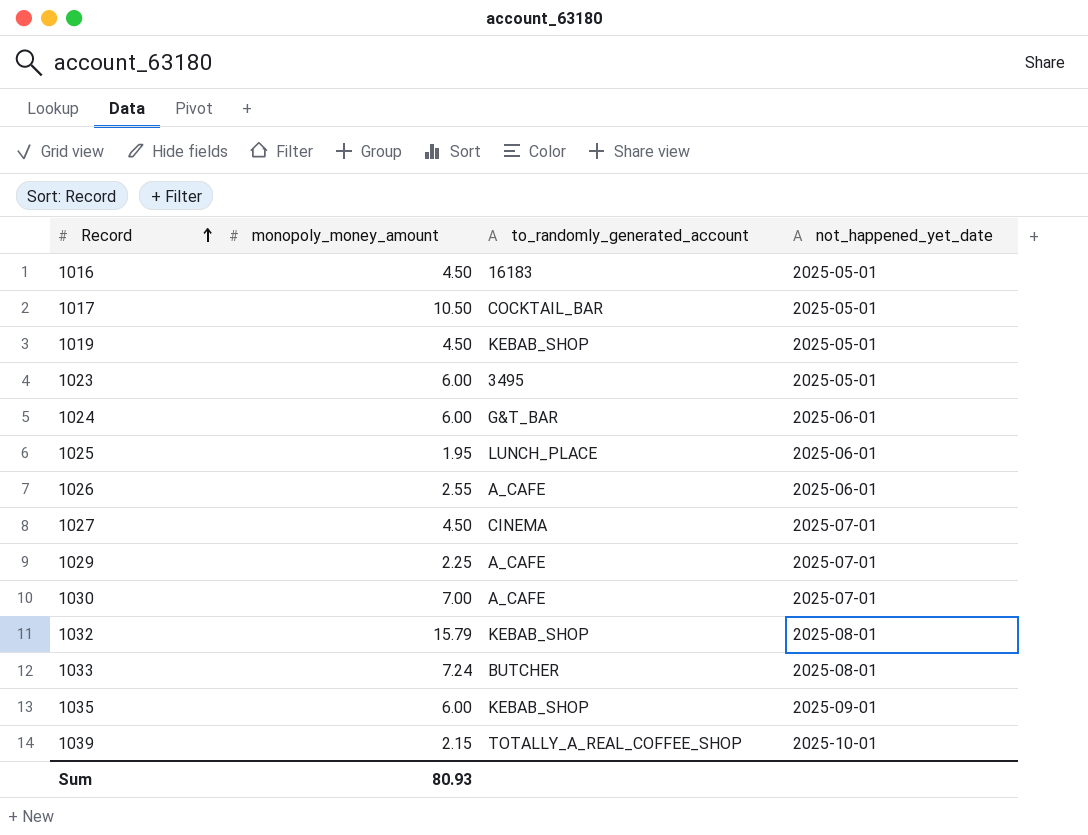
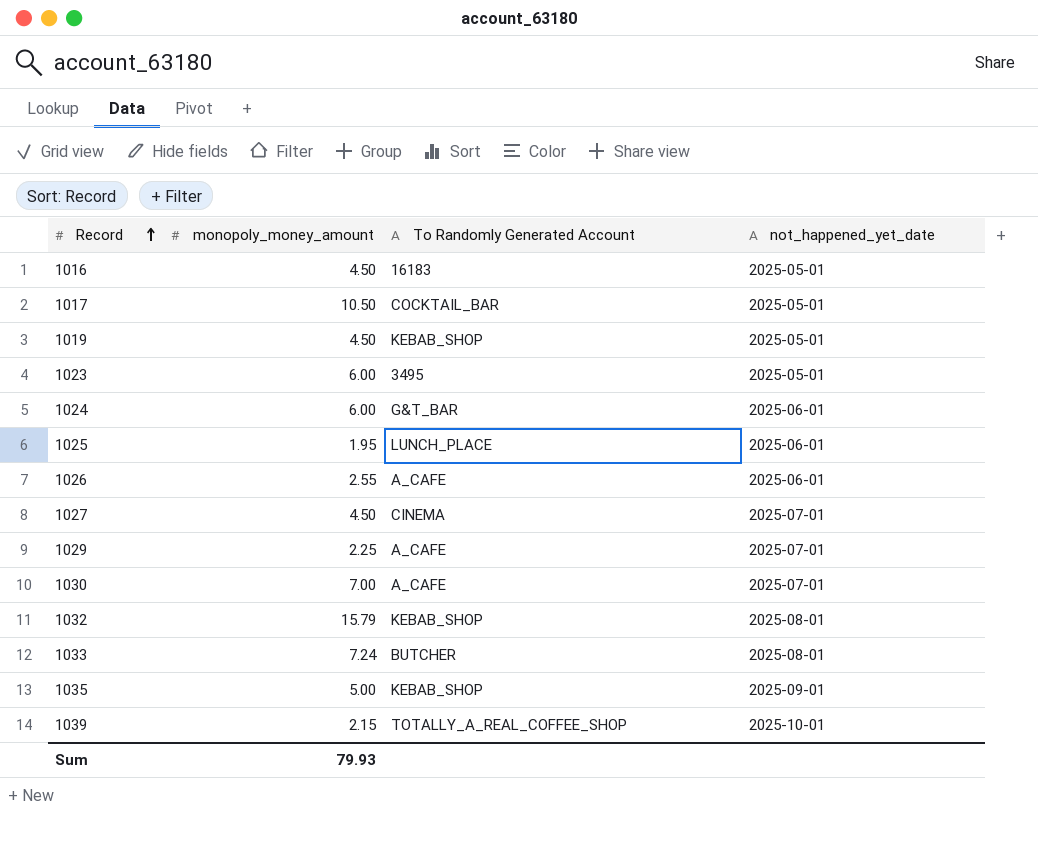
column name: to_randomly_generated_account -> To Randomly Generated Account
1035 | monopoly_money_amount: 6.00 -> 5.00
Sum | monopoly_money_amount: 80.93 -> 79.93

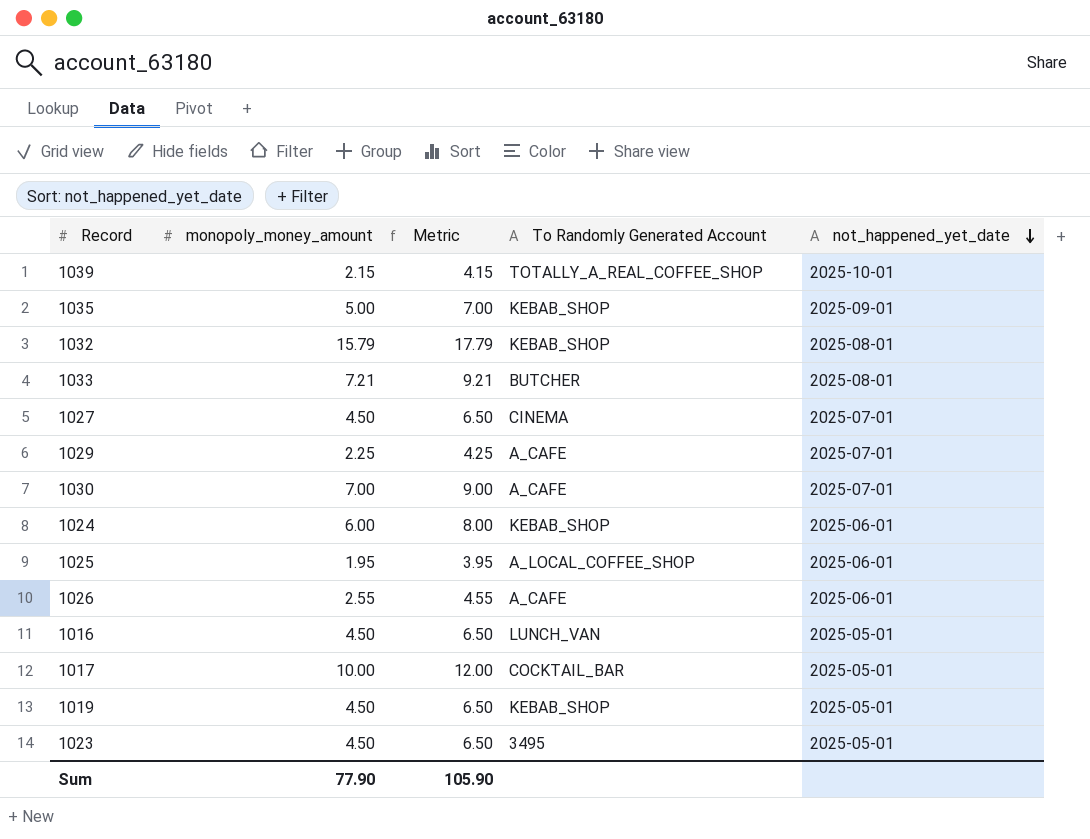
row order: Record ascending -> not_happened_yet_date descending
column Metric | formula: none -> [monopoly_money_amount] + 2
1033 | monopoly_money_amount: 7.24 -> 7.21
1024 | To Randomly Generated Account: G&T_BAR -> KEBAB_SHOP
1025 | To Randomly Generated Account: LUNCH_PLACE -> A_LOCAL_COFFEE_SHOP
1016 | To Randomly Generated Account: 16183 -> LUNCH_VAN
1017 | monopoly_money_amount: 10.50 -> 10.00
1023 | monopoly_money_amount: 6.00 -> 4.50
Sum | monopoly_money_amount: 79.93 -> 77.90

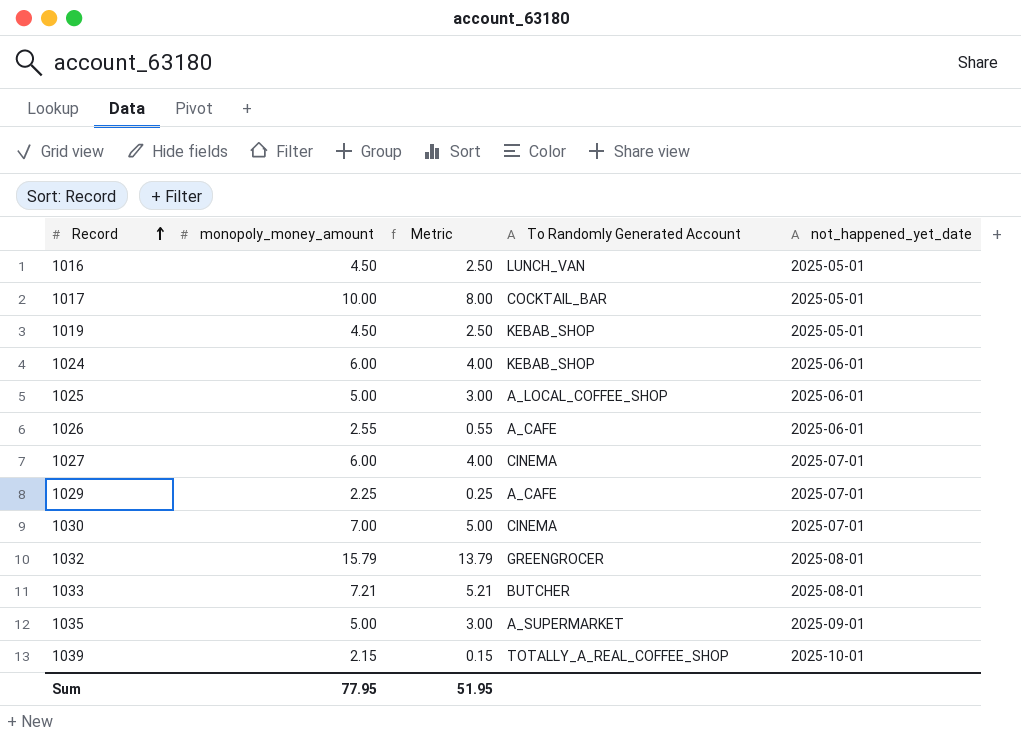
row order: not_happened_yet_date descending -> Record ascending
column Metric | formula: [monopoly_money_amount] + 2 -> [monopoly_money_amount] - 2
row 1023: 4.50 | 6.50 | 3495 | 2025-05-01 -> none
1025 | monopoly_money_amount: 1.95 -> 5.00
1027 | monopoly_money_amount: 4.50 -> 6.00
1030 | To Randomly Generated Account: A_CAFE -> CINEMA
1032 | To Randomly Generated Account: KEBAB_SHOP -> GREENGROCER
1035 | To Randomly Generated Account: KEBAB_SHOP -> A_SUPERMARKET
Sum | monopoly_money_amount: 77.90 -> 77.95
Sum | Metric: 105.90 -> 51.95

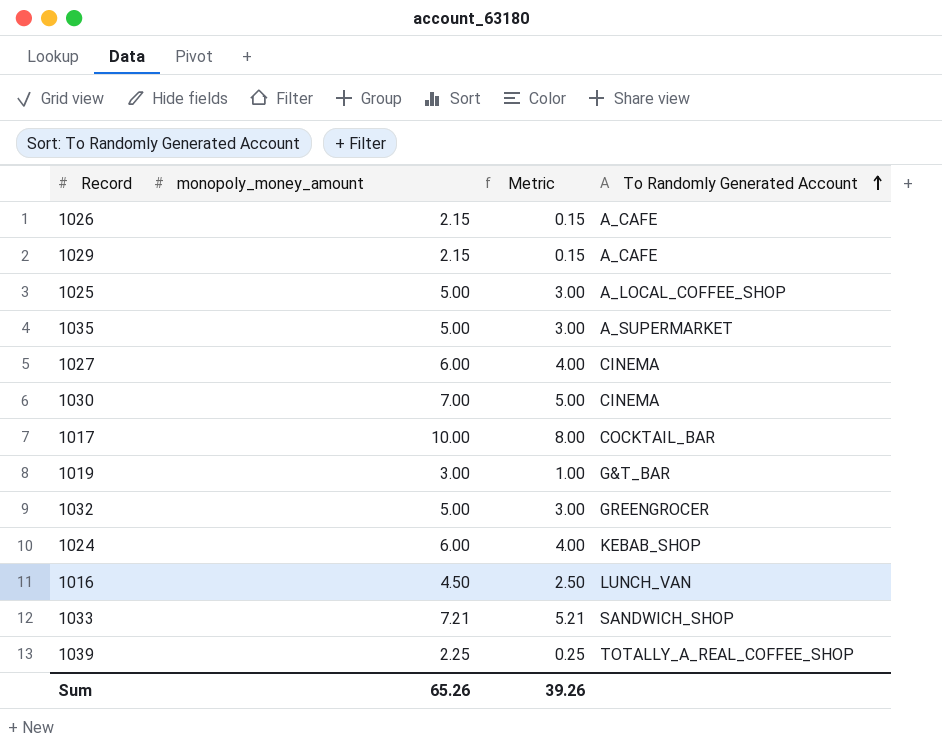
row order: Record ascending -> To Randomly Generated Account ascending
column not_happened_yet_date | position: 5 -> none
1026 | monopoly_money_amount: 2.55 -> 2.15
1026 | Metric: 0.55 -> 0.15
1029 | monopoly_money_amount: 2.25 -> 2.15
1029 | Metric: 0.25 -> 0.15
1019 | monopoly_money_amount: 4.50 -> 3.00
1019 | Metric: 2.50 -> 1.00
1019 | To Randomly Generated Account: KEBAB_SHOP -> G&T_BAR
1032 | monopoly_money_amount: 15.79 -> 5.00
1032 | Metric: 13.79 -> 3.00
1033 | To Randomly Generated Account: BUTCHER -> SANDWICH_SHOP
1039 | monopoly_money_amount: 2.15 -> 2.25
1039 | Metric: 0.15 -> 0.25
Sum | monopoly_money_amount: 77.95 -> 65.26
Sum | Metric: 51.95 -> 39.26

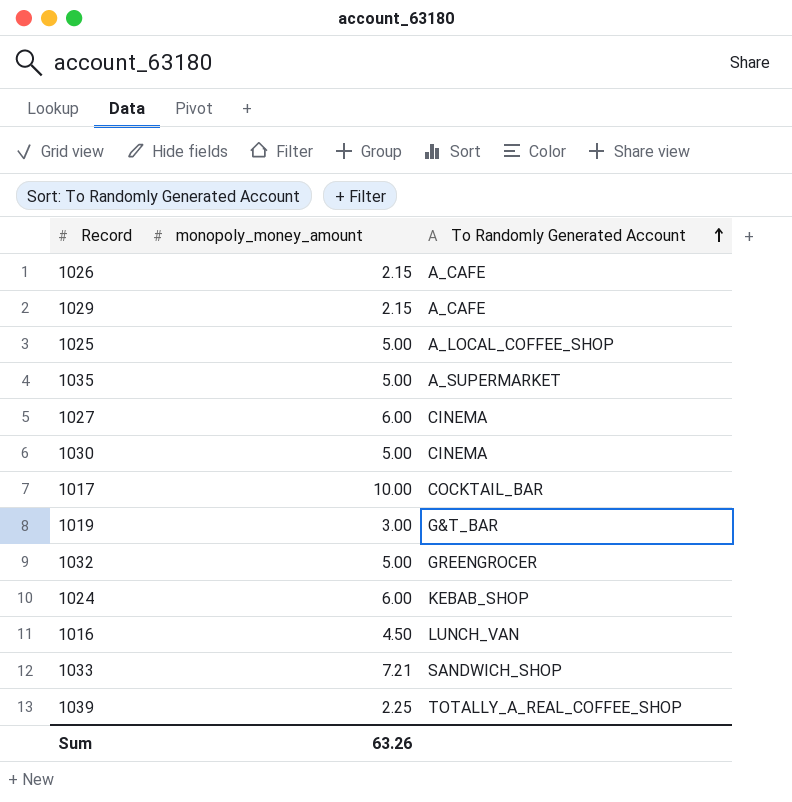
column Metric | formula: [monopoly_money_amount] - 2 -> none
1030 | monopoly_money_amount: 7.00 -> 5.00
Sum | monopoly_money_amount: 65.26 -> 63.26

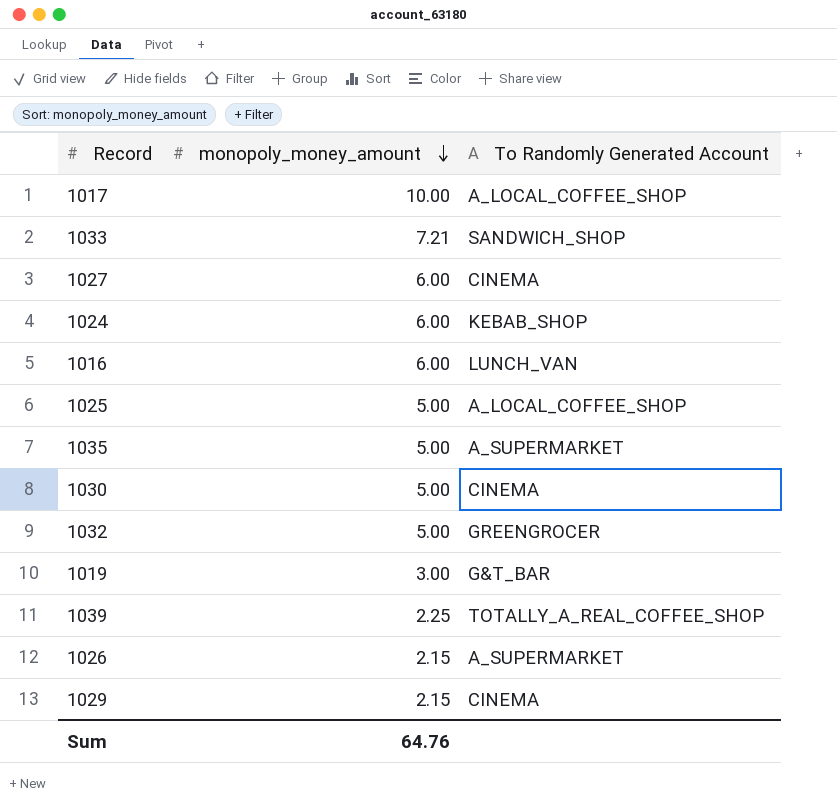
row order: To Randomly Generated Account ascending -> monopoly_money_amount descending
1017 | To Randomly Generated Account: COCKTAIL_BAR -> A_LOCAL_COFFEE_SHOP
1016 | monopoly_money_amount: 4.50 -> 6.00
1026 | To Randomly Generated Account: A_CAFE -> A_SUPERMARKET
1029 | To Randomly Generated Account: A_CAFE -> CINEMA
Sum | monopoly_money_amount: 63.26 -> 64.76

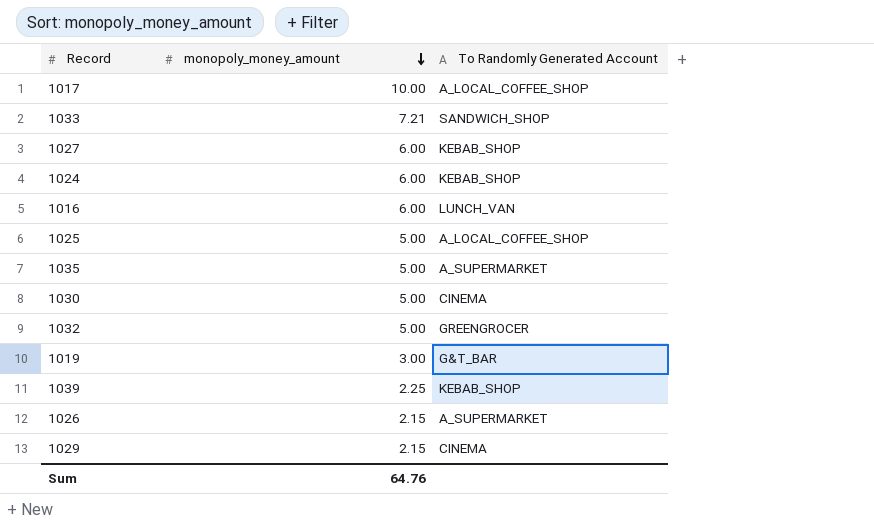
1027 | To Randomly Generated Account: CINEMA -> KEBAB_SHOP
1039 | To Randomly Generated Account: TOTALLY_A_REAL_COFFEE_SHOP -> KEBAB_SHOP

